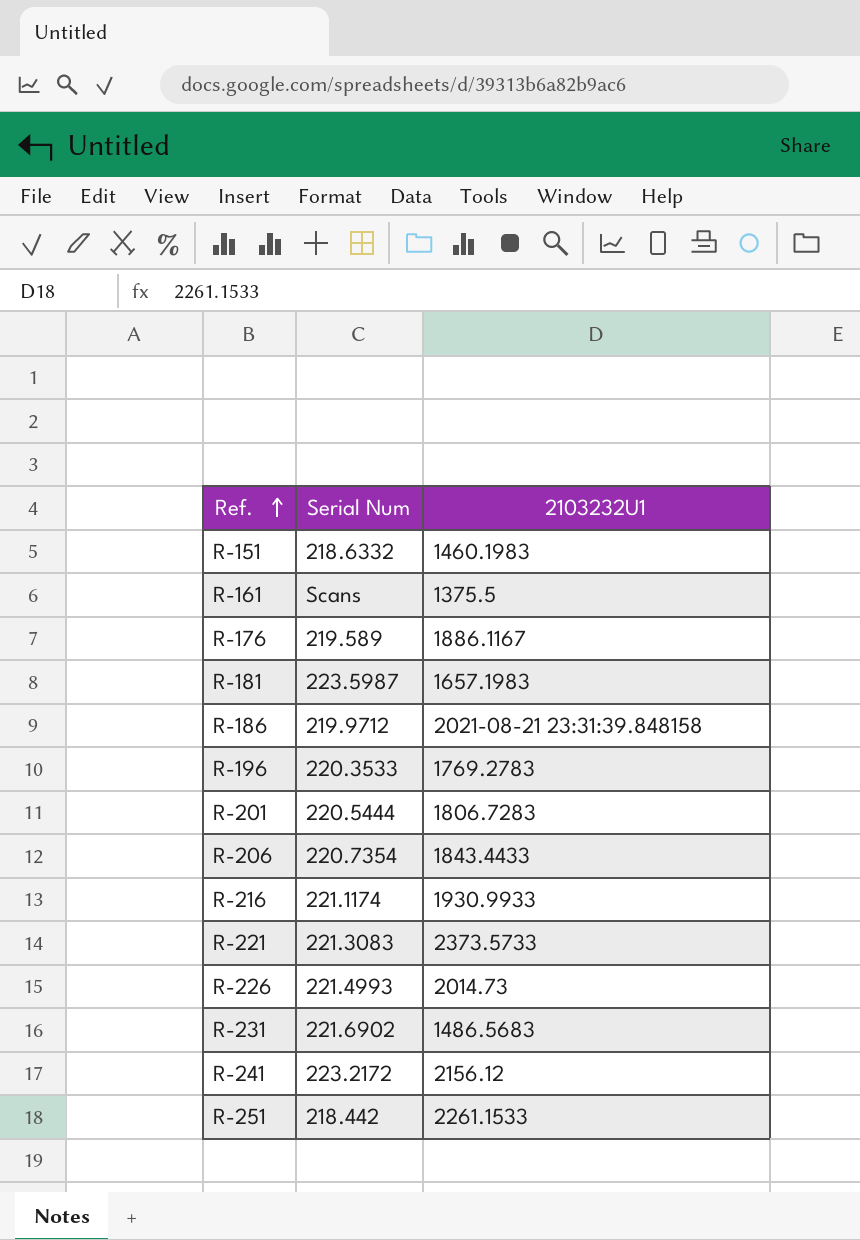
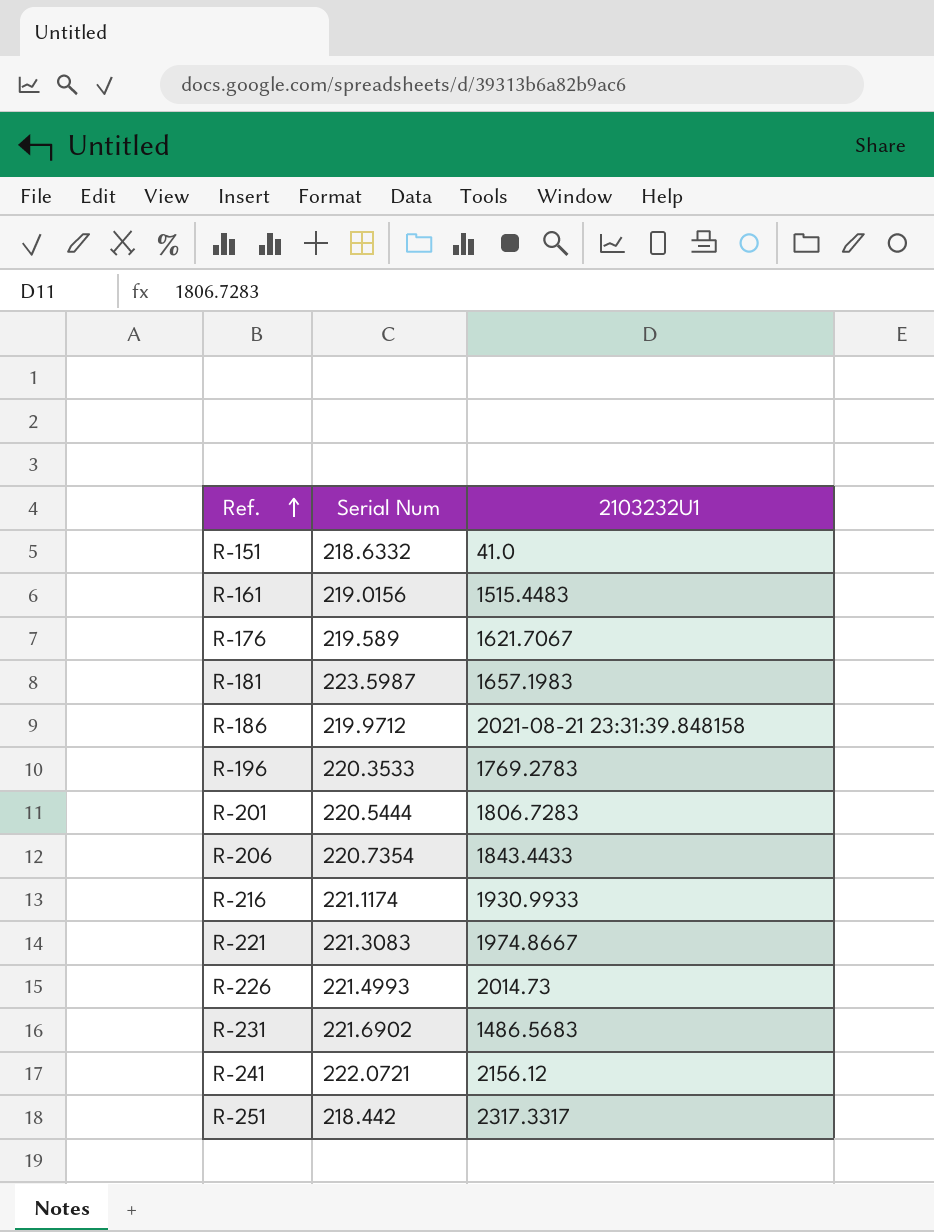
R-151 | 2103232U1: 1460.1983 -> 41.0
R-161 | Serial Num: Scans -> 219.0156
R-161 | 2103232U1: 1375.5 -> 1515.4483
R-176 | 2103232U1: 1886.1167 -> 1621.7067
R-221 | 2103232U1: 2373.5733 -> 1974.8667
R-241 | Serial Num: 223.2172 -> 222.0721
R-251 | 2103232U1: 2261.1533 -> 2317.3317

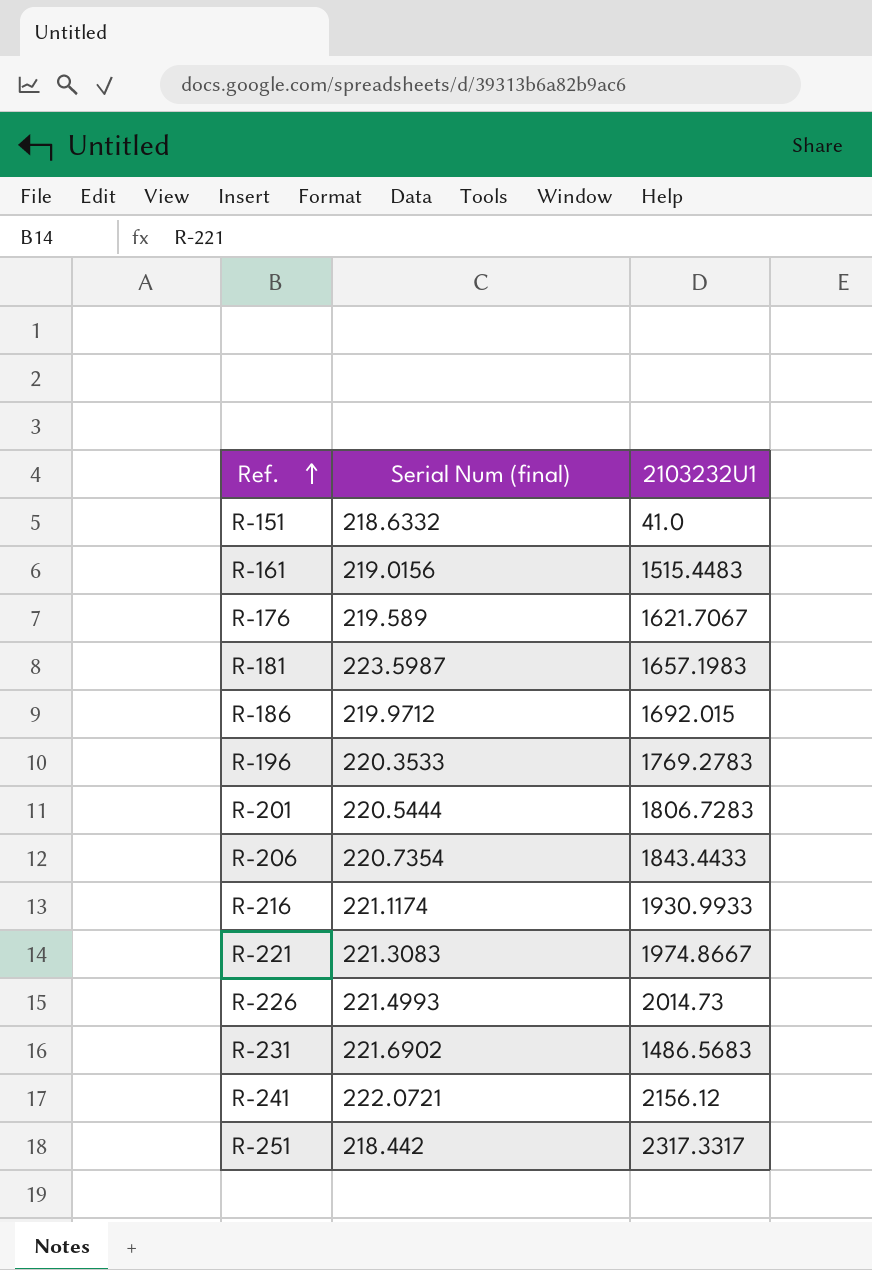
column name: Serial Num -> Serial Num (final)
R-186 | 2103232U1: 2021-08-21 23:31:39.848158 -> 1692.015

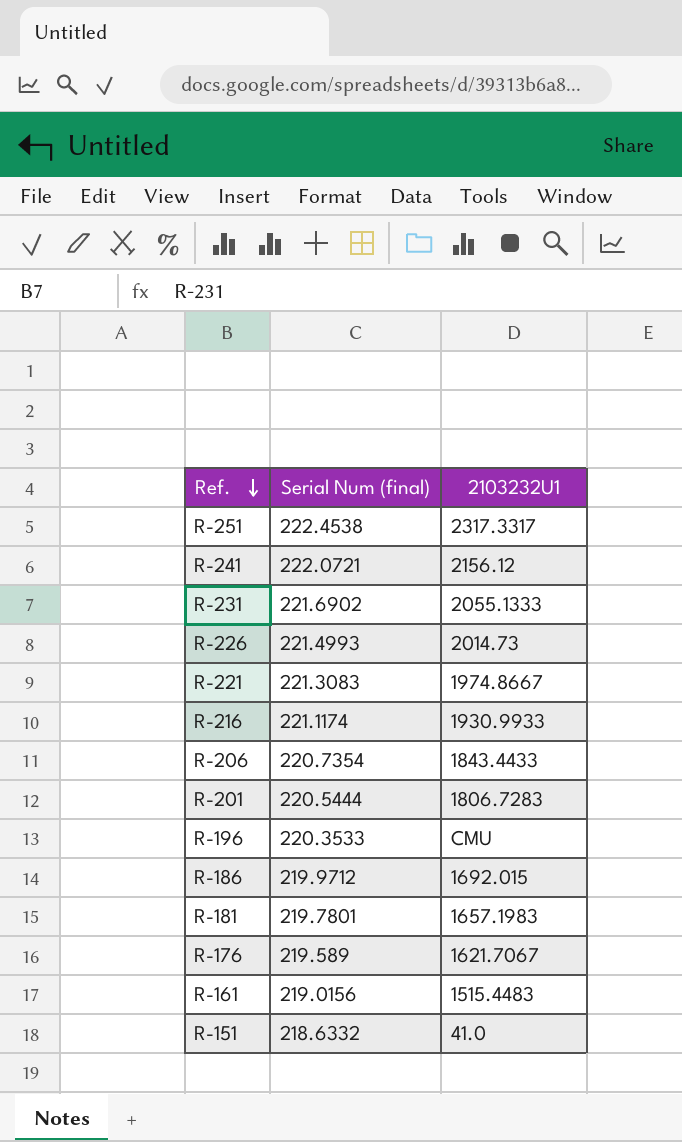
row order: Ref. ascending -> Ref. descending
R-251 | Serial Num (final): 218.442 -> 222.4538
R-231 | 2103232U1: 1486.5683 -> 2055.1333
R-196 | 2103232U1: 1769.2783 -> CMU
R-181 | Serial Num (final): 223.5987 -> 219.7801

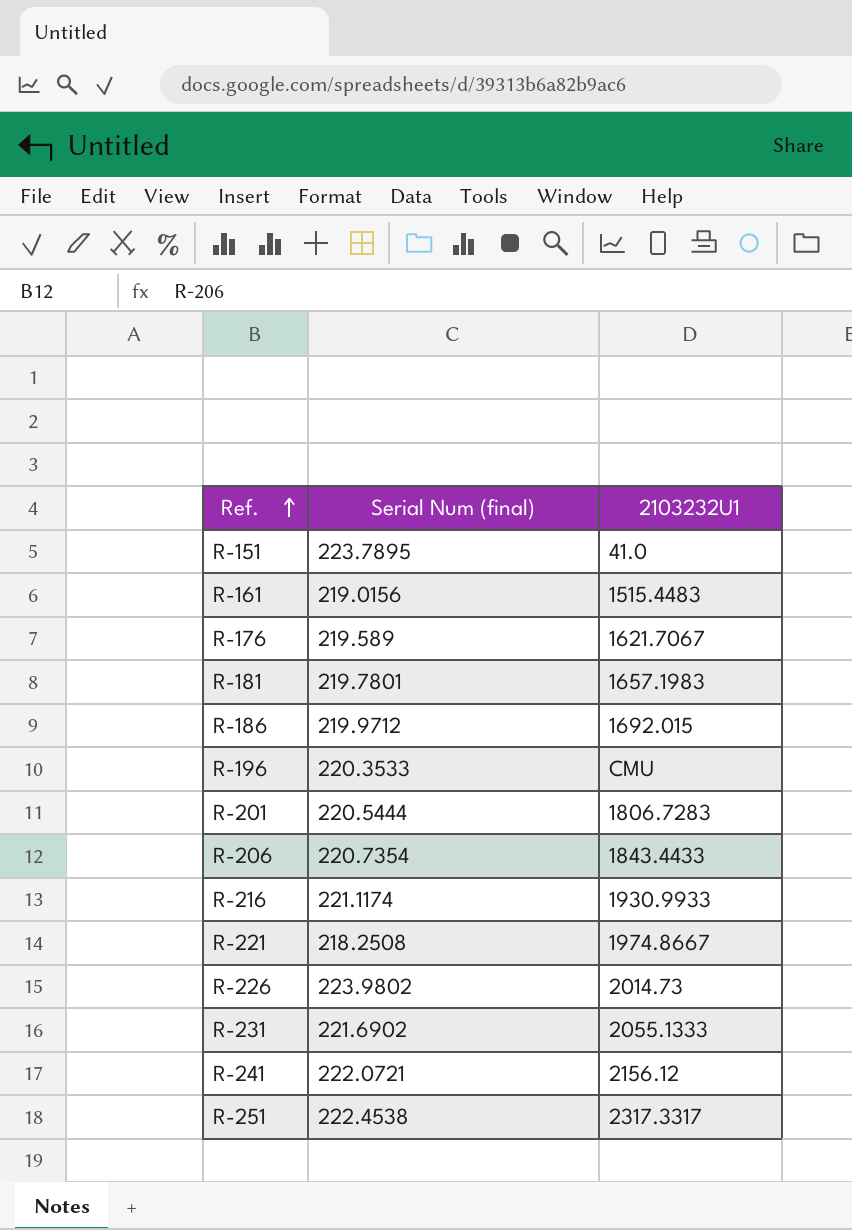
row order: Ref. descending -> Ref. ascending
R-151 | Serial Num (final): 218.6332 -> 223.7895
R-221 | Serial Num (final): 221.3083 -> 218.2508
R-226 | Serial Num (final): 221.4993 -> 223.9802

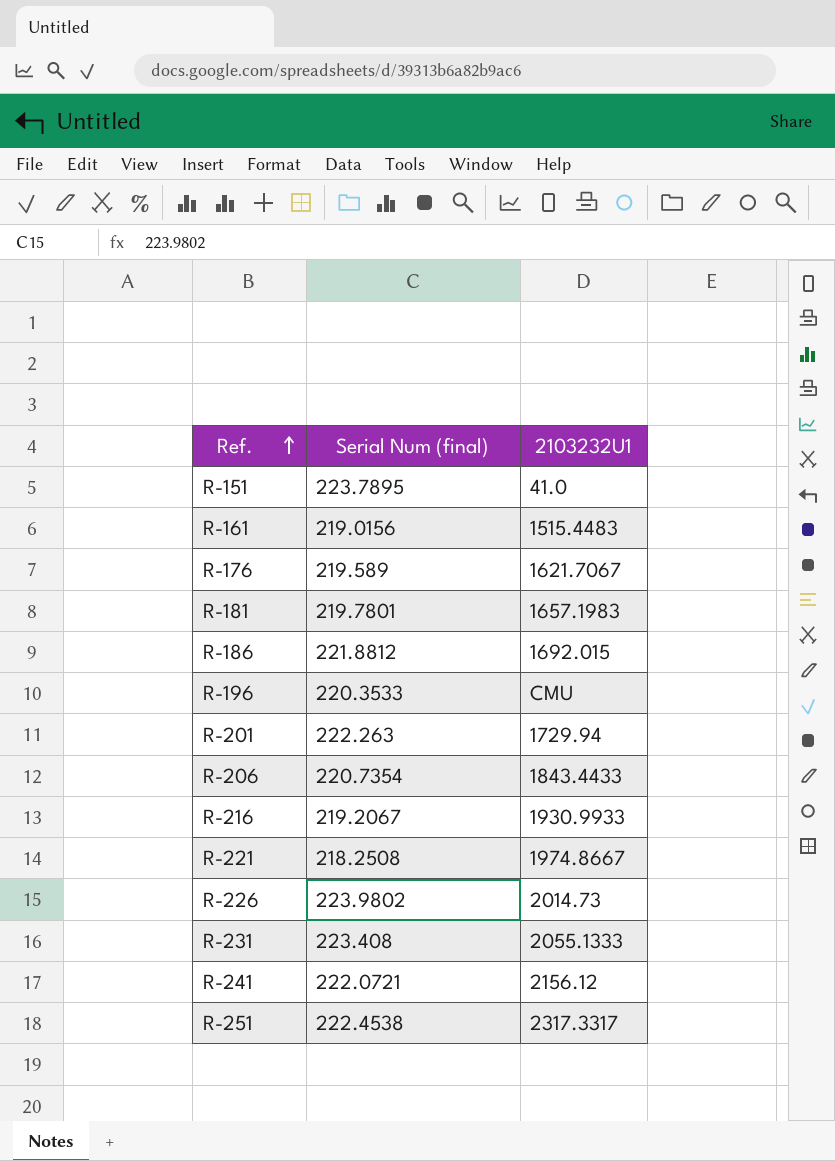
R-186 | Serial Num (final): 219.9712 -> 221.8812
R-201 | Serial Num (final): 220.5444 -> 222.263
R-201 | 2103232U1: 1806.7283 -> 1729.94
R-216 | Serial Num (final): 221.1174 -> 219.2067
R-231 | Serial Num (final): 221.6902 -> 223.408

